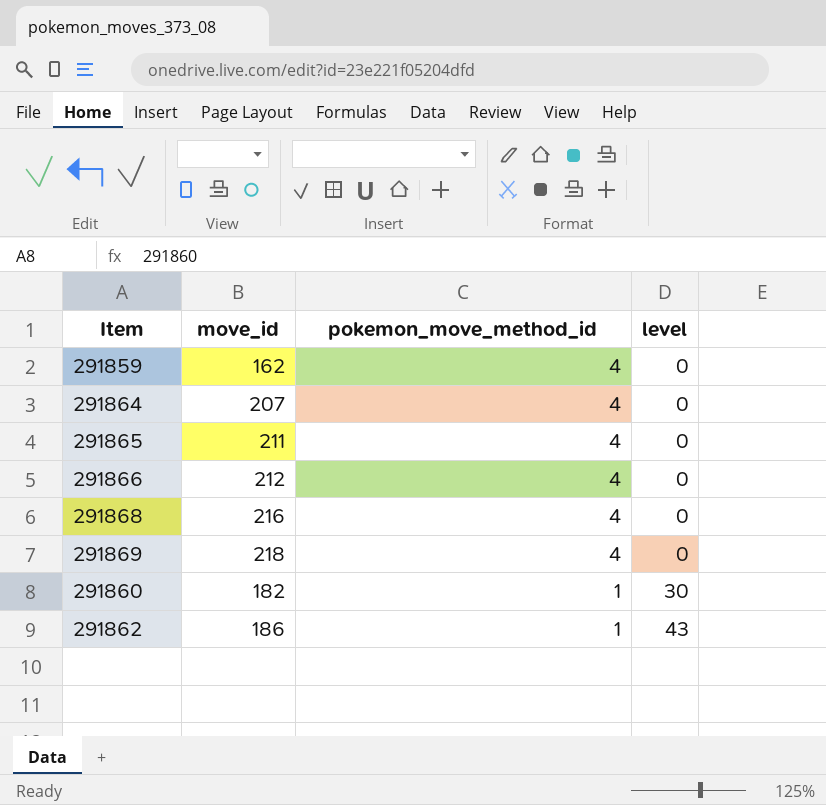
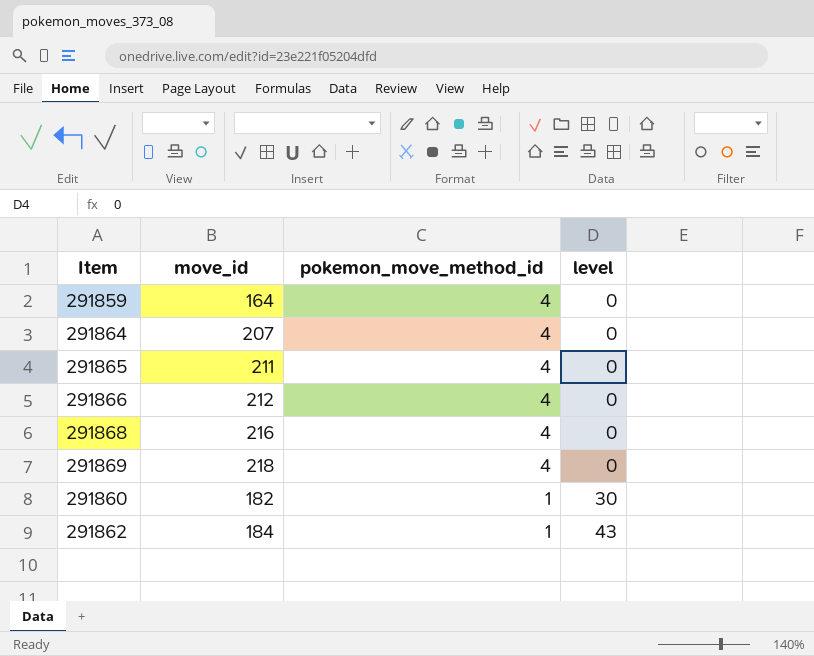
291859 | move_id: 162 -> 164
291862 | move_id: 186 -> 184

